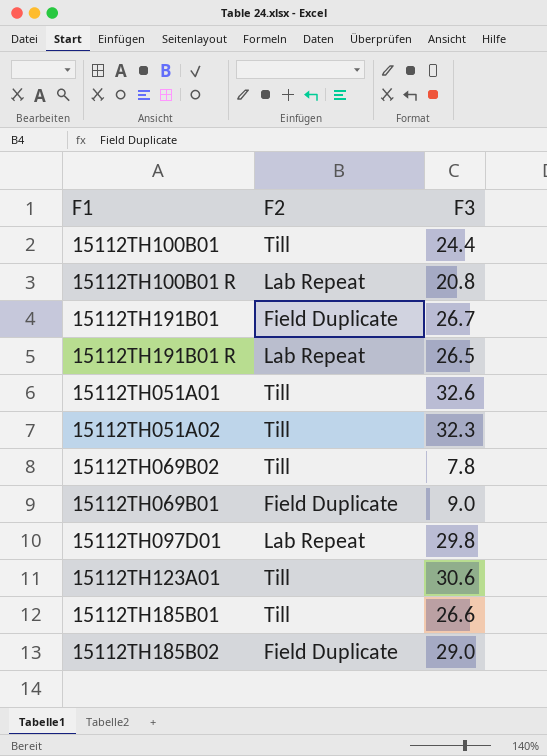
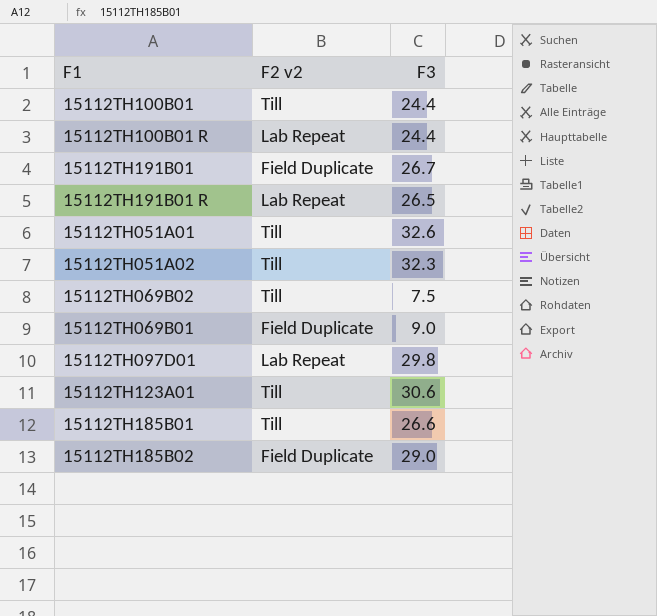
column name: F2 -> F2 v2
15112TH100B01 R | F3: 20.8 -> 24.4
15112TH069B02 | F3: 7.8 -> 7.5

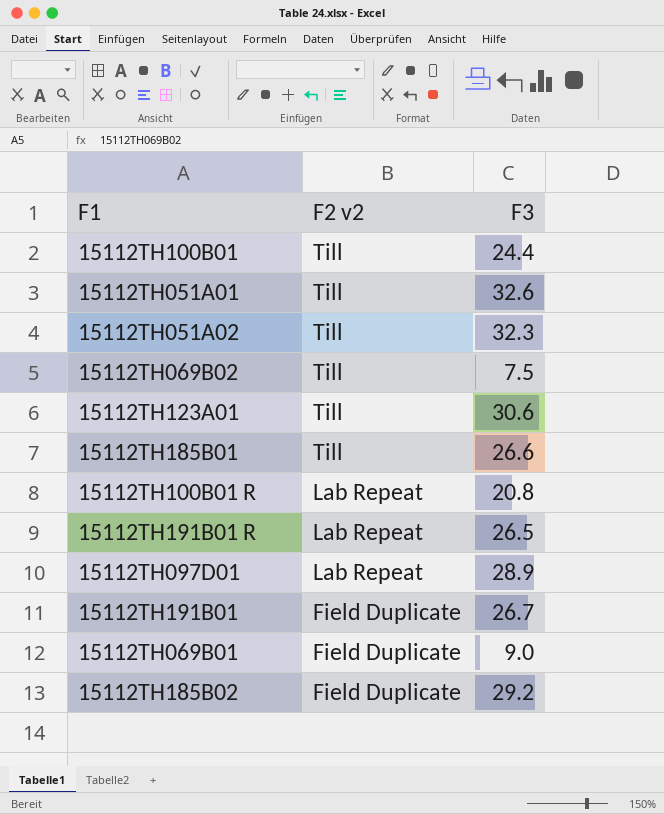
row order: none -> F2 v2 descending
15112TH100B01 R | F3: 24.4 -> 20.8
15112TH097D01 | F3: 29.8 -> 28.9
15112TH185B02 | F3: 29.0 -> 29.2

